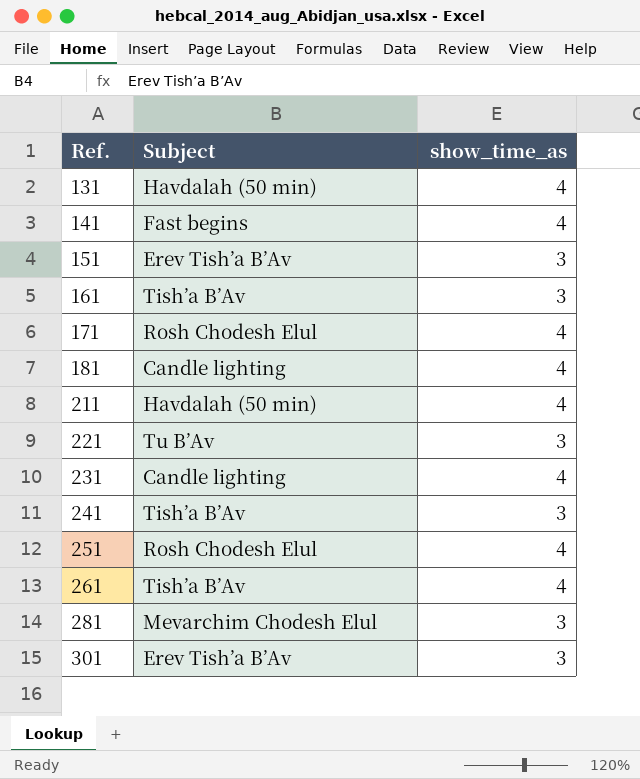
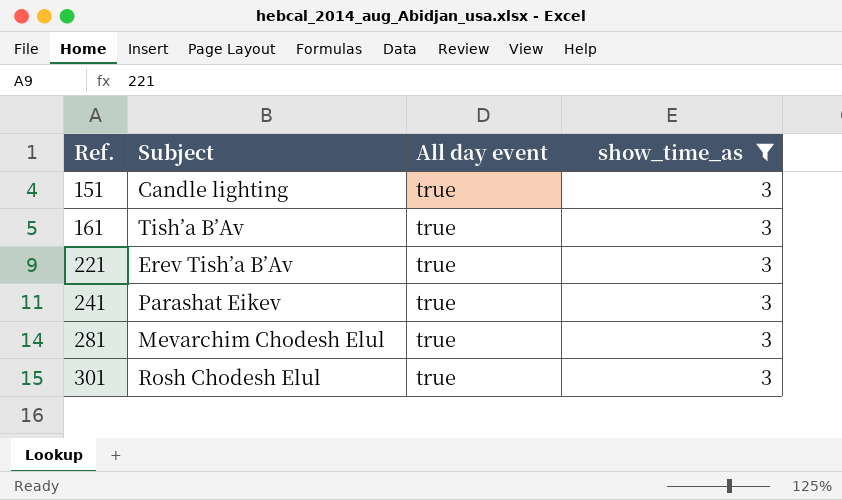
filter: none -> show_time_as = 3
column All day event | position: none -> 3
151 | Subject: Erev Tish’a B’Av -> Candle lighting
221 | Subject: Tu B’Av -> Erev Tish’a B’Av
241 | Subject: Tish’a B’Av -> Parashat Eikev
301 | Subject: Erev Tish’a B’Av -> Rosh Chodesh Elul

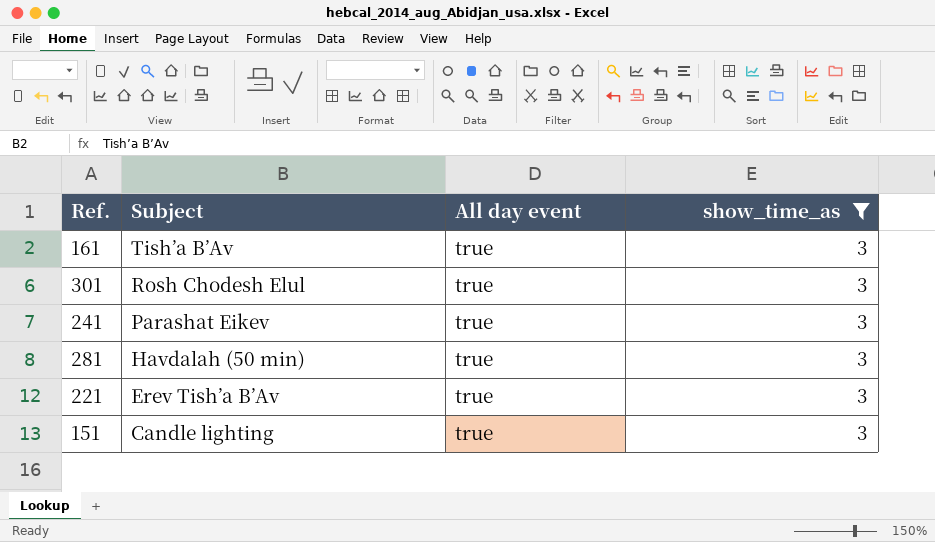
row order: Ref. ascending -> Subject descending
281 | Subject: Mevarchim Chodesh Elul -> Havdalah (50 min)

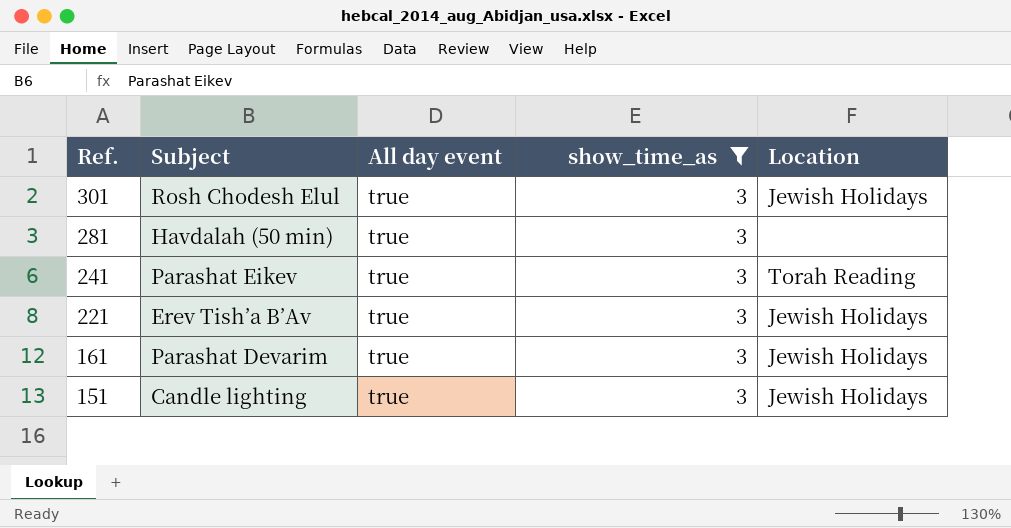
row order: Subject descending -> Ref. descending
column Location | position: none -> 5
161 | Subject: Tish’a B’Av -> Parashat Devarim

